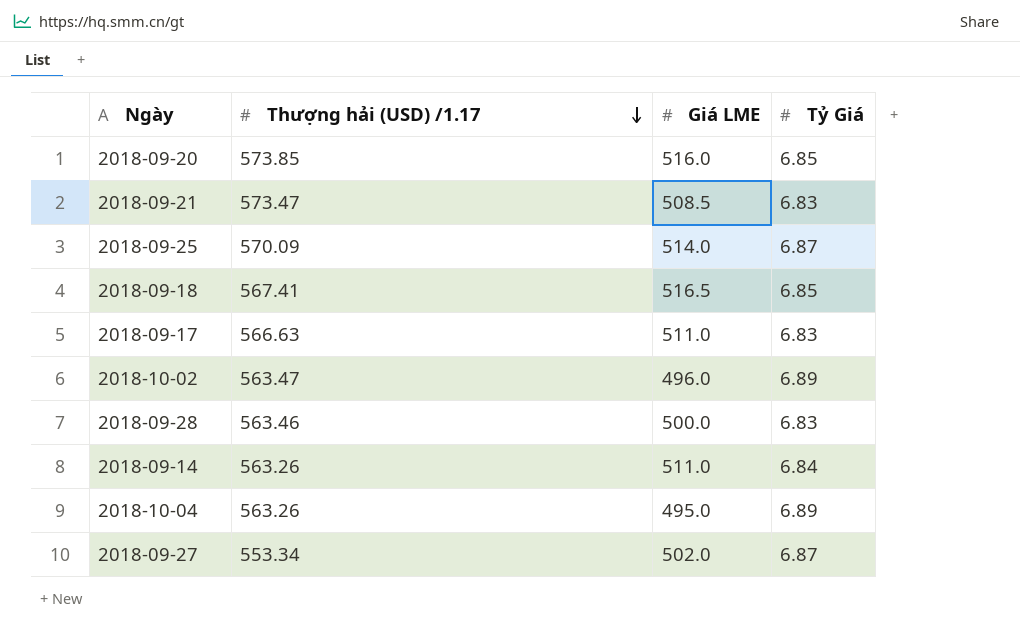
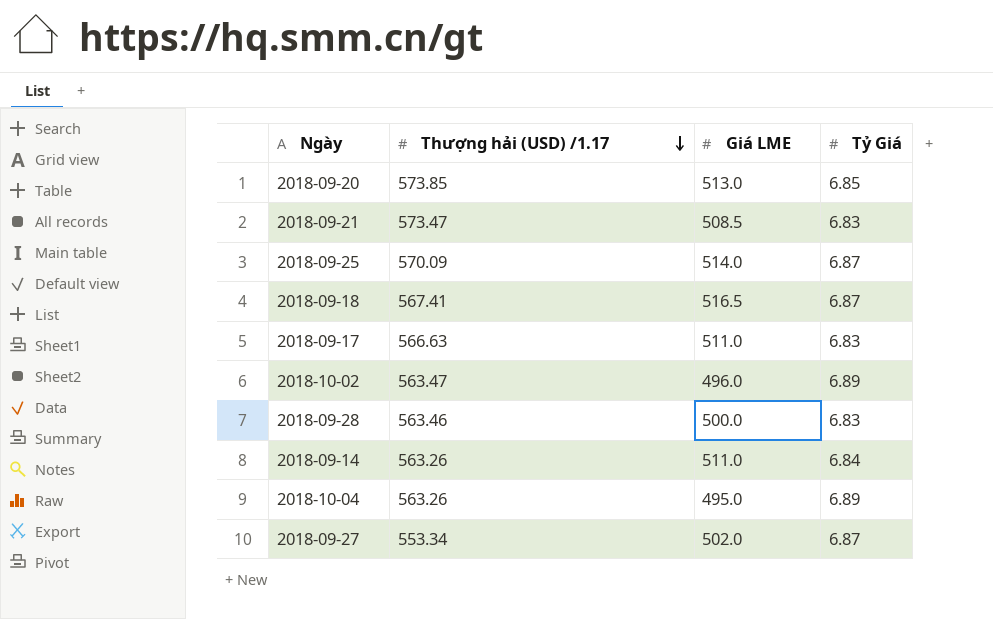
2018-09-20 | Giá LME: 516.0 -> 513.0
2018-09-18 | Tỷ Giá: 6.85 -> 6.87

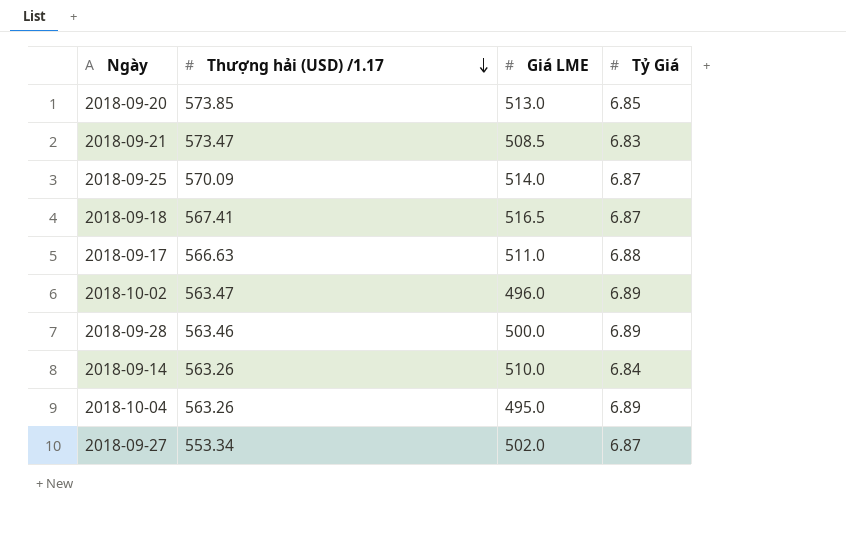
2018-09-17 | Tỷ Giá: 6.83 -> 6.88
2018-09-28 | Tỷ Giá: 6.83 -> 6.89
2018-09-14 | Giá LME: 511.0 -> 510.0

